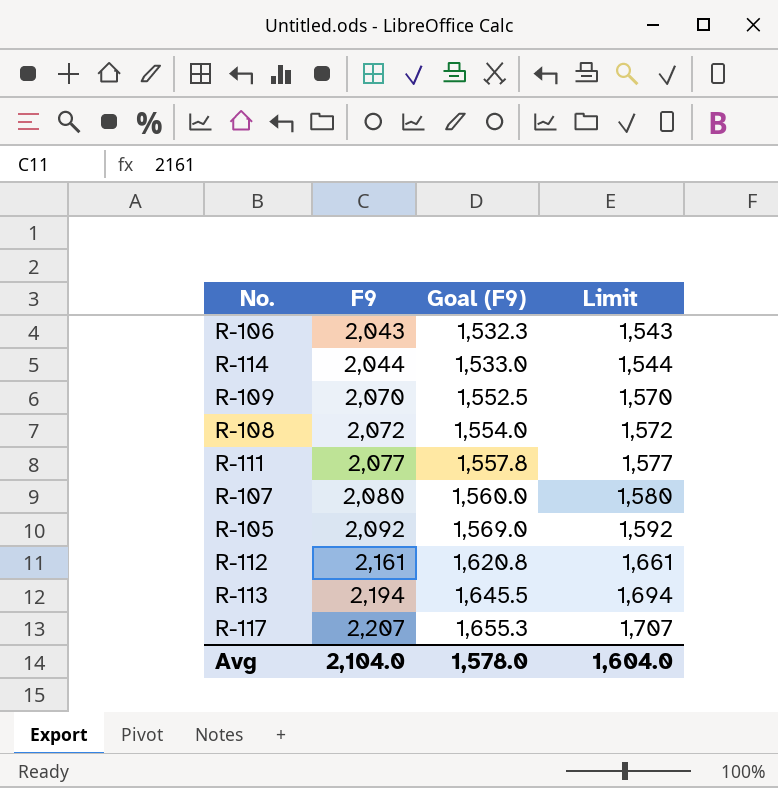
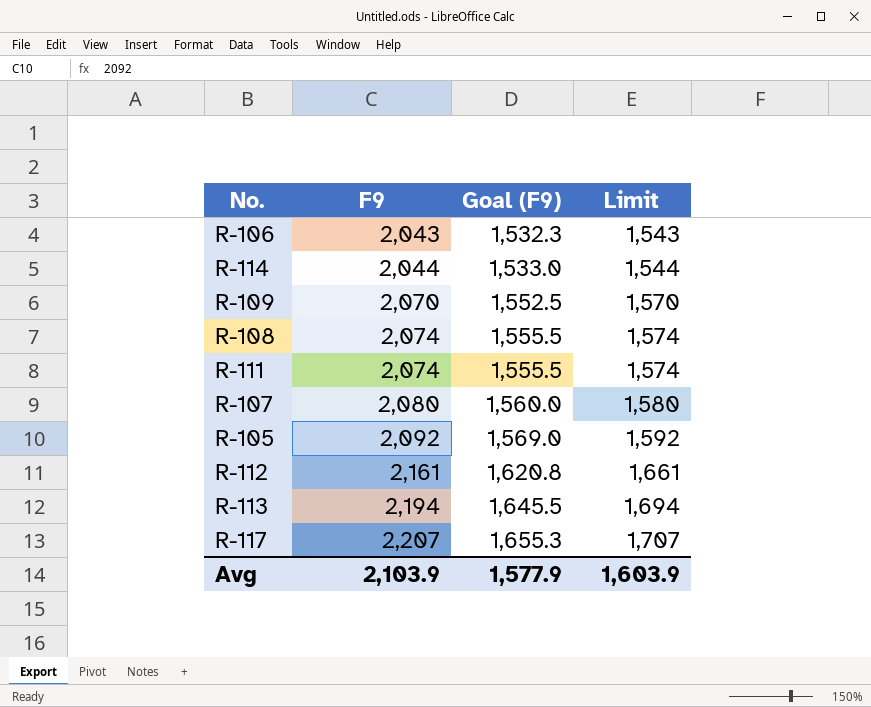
R-108 | F9: 2,072 -> 2,074
R-108 | Goal (F9): 1,554.0 -> 1,555.5
R-108 | Limit: 1,572 -> 1,574
R-111 | F9: 2,077 -> 2,074
R-111 | Goal (F9): 1,557.8 -> 1,555.5
R-111 | Limit: 1,577 -> 1,574
Avg | F9: 2,104.0 -> 2,103.9
Avg | Goal (F9): 1,578.0 -> 1,577.9
Avg | Limit: 1,604.0 -> 1,603.9

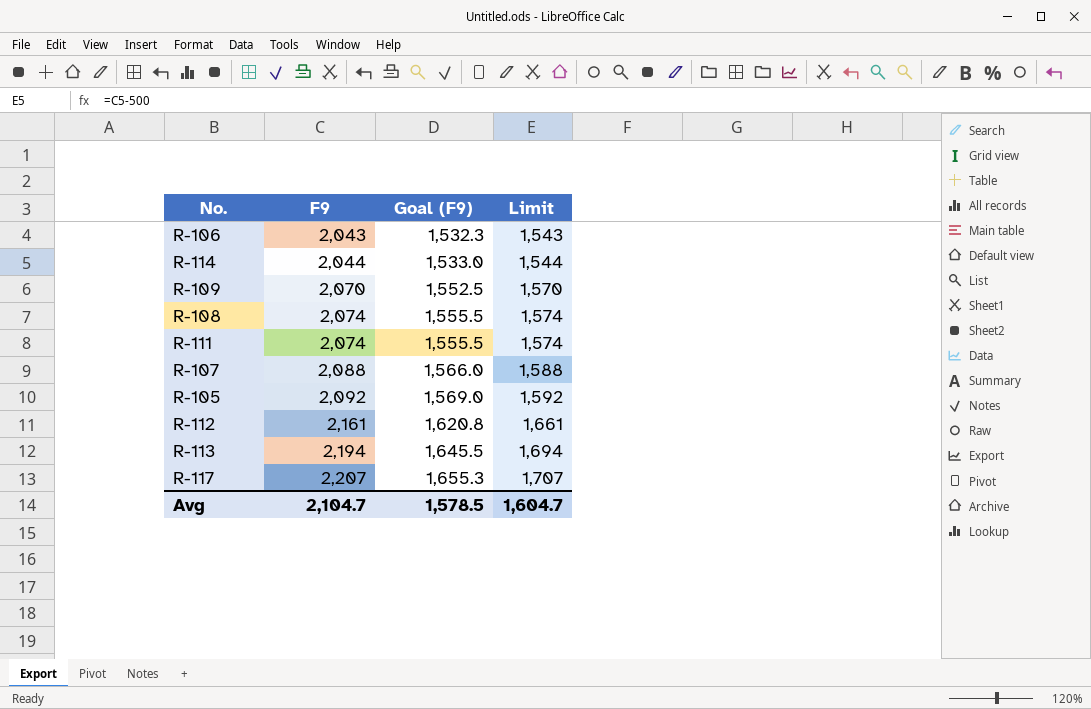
R-107 | F9: 2,080 -> 2,088
R-107 | Goal (F9): 1,560.0 -> 1,566.0
R-107 | Limit: 1,580 -> 1,588
Avg | F9: 2,103.9 -> 2,104.7
Avg | Goal (F9): 1,577.9 -> 1,578.5
Avg | Limit: 1,603.9 -> 1,604.7

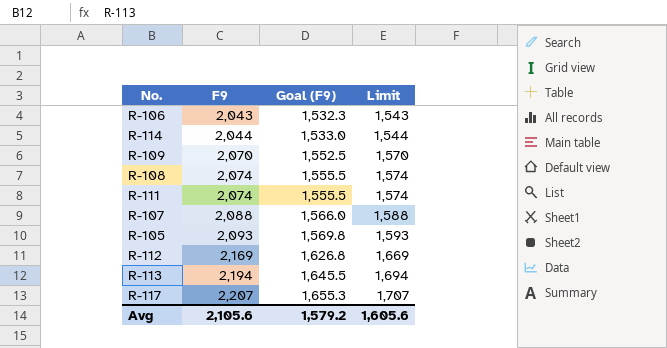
R-105 | F9: 2,092 -> 2,093
R-105 | Goal (F9): 1,569.0 -> 1,569.8
R-105 | Limit: 1,592 -> 1,593
R-112 | F9: 2,161 -> 2,169
R-112 | Goal (F9): 1,620.8 -> 1,626.8
R-112 | Limit: 1,661 -> 1,669
Avg | F9: 2,104.7 -> 2,105.6
Avg | Goal (F9): 1,578.5 -> 1,579.2
Avg | Limit: 1,604.7 -> 1,605.6

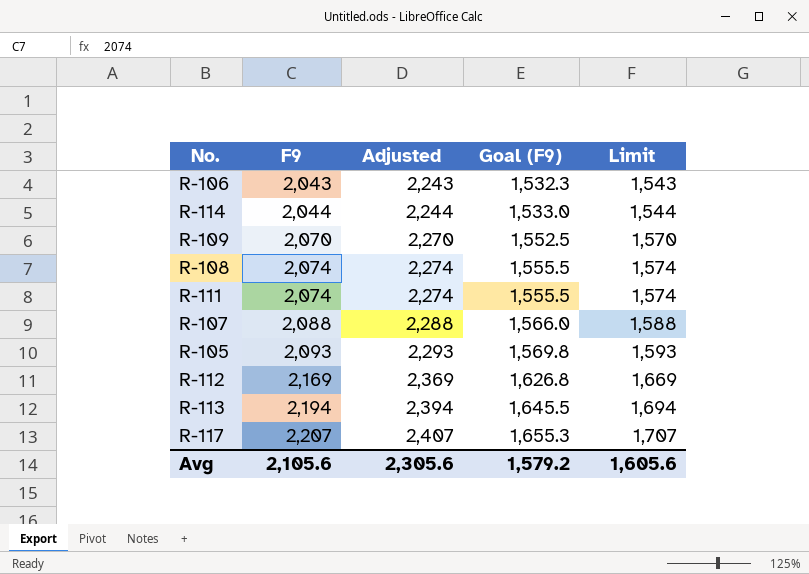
column Adjusted | formula: none -> [F9] + 200

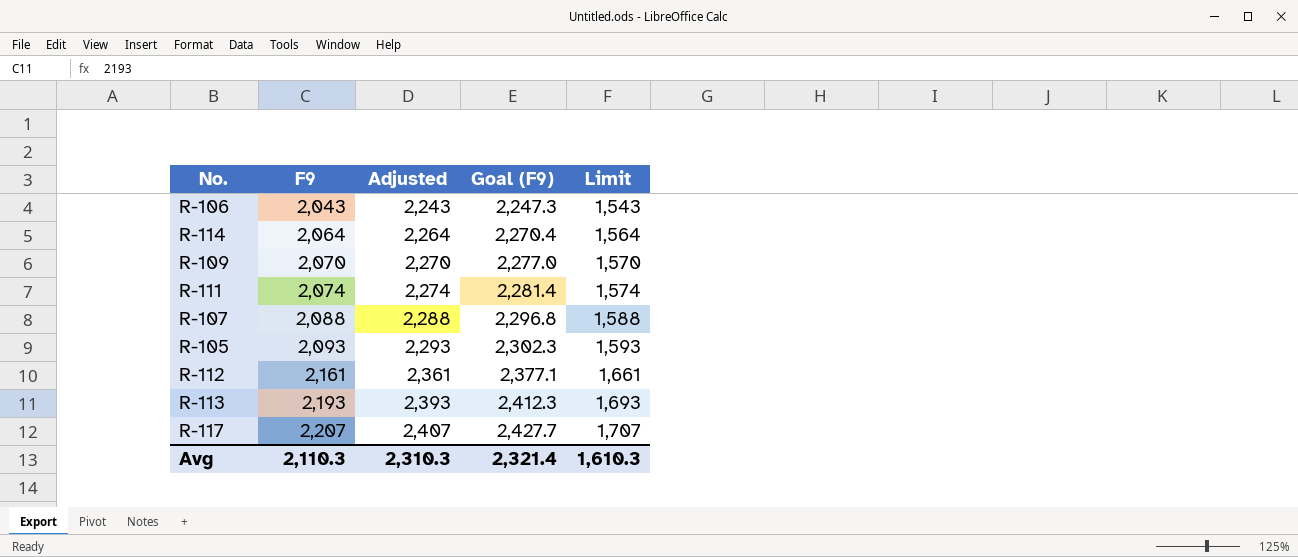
column Goal (F9) | formula: [F9] * 0.75 -> [F9] * 1.1
row R-108: 2,074 | 2,274 | 1,555.5 | 1,574 -> none
R-114 | F9: 2,044 -> 2,064
R-114 | Adjusted: 2,244 -> 2,264
R-114 | Limit: 1,544 -> 1,564
R-112 | F9: 2,169 -> 2,161
R-112 | Adjusted: 2,369 -> 2,361
R-112 | Limit: 1,669 -> 1,661
R-113 | F9: 2,194 -> 2,193
R-113 | Adjusted: 2,394 -> 2,393
R-113 | Limit: 1,694 -> 1,693
Avg | F9: 2,105.6 -> 2,110.3
Avg | Adjusted: 2,305.6 -> 2,310.3
Avg | Goal (F9): 1,579.2 -> 2,321.4
Avg | Limit: 1,605.6 -> 1,610.3

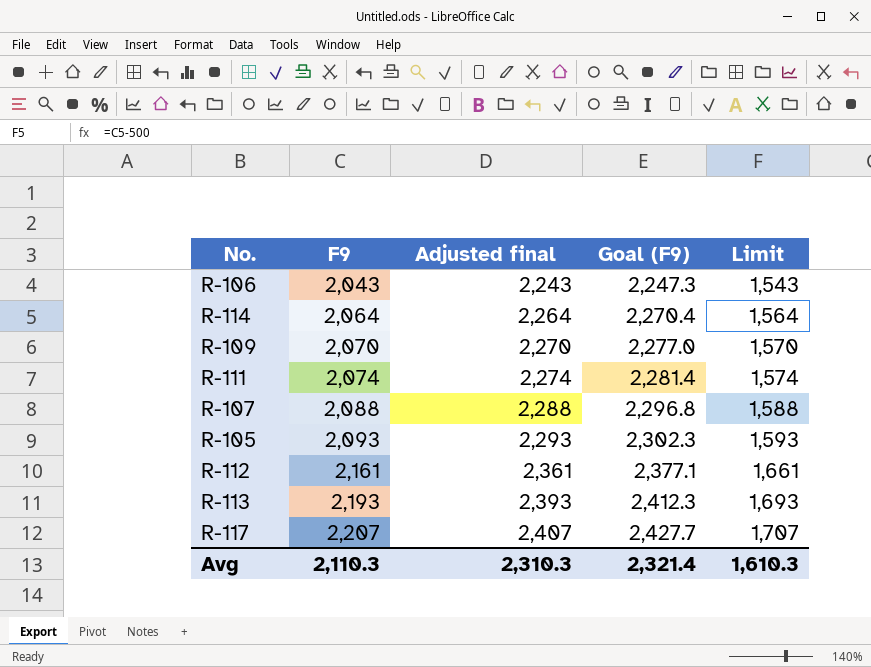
column name: Adjusted -> Adjusted final

